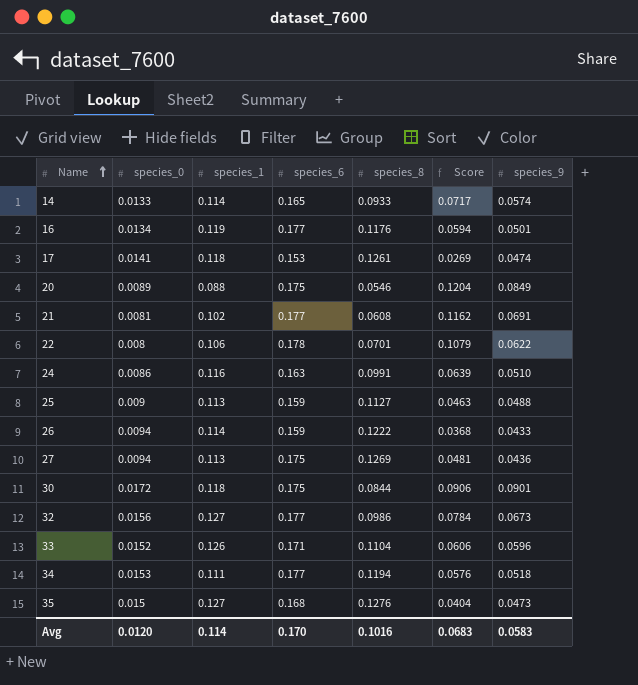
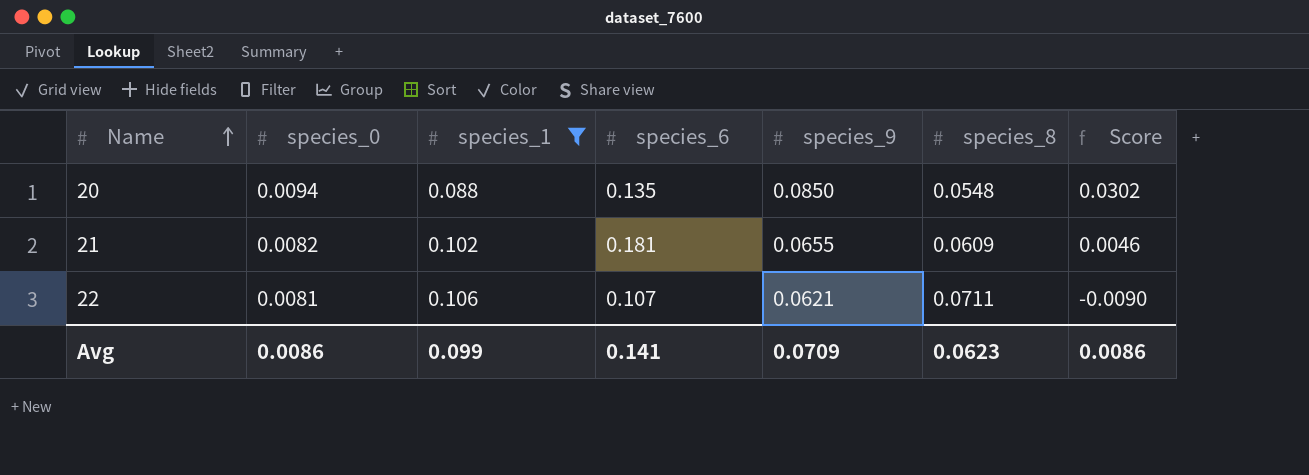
filter: none -> species_1 <= 0.106
column species_9 | position: 7 -> 5
column Score | formula: [species_6] - [species_8] -> [species_9] - [species_8]
20 | species_0: 0.0089 -> 0.0094
20 | species_6: 0.175 -> 0.135
20 | species_9: 0.0849 -> 0.0850
20 | species_8: 0.0546 -> 0.0548
21 | species_0: 0.0081 -> 0.0082
21 | species_6: 0.177 -> 0.181
21 | species_9: 0.0691 -> 0.0655
21 | species_8: 0.0608 -> 0.0609
22 | species_0: 0.008 -> 0.0081
22 | species_6: 0.178 -> 0.107
22 | species_9: 0.0622 -> 0.0621
22 | species_8: 0.0701 -> 0.0711
Avg | species_0: 0.0120 -> 0.0086
Avg | species_1: 0.114 -> 0.099
Avg | species_6: 0.170 -> 0.141
Avg | species_9: 0.0583 -> 0.0709
Avg | species_8: 0.1016 -> 0.0623
Avg | Score: 0.0683 -> 0.0086

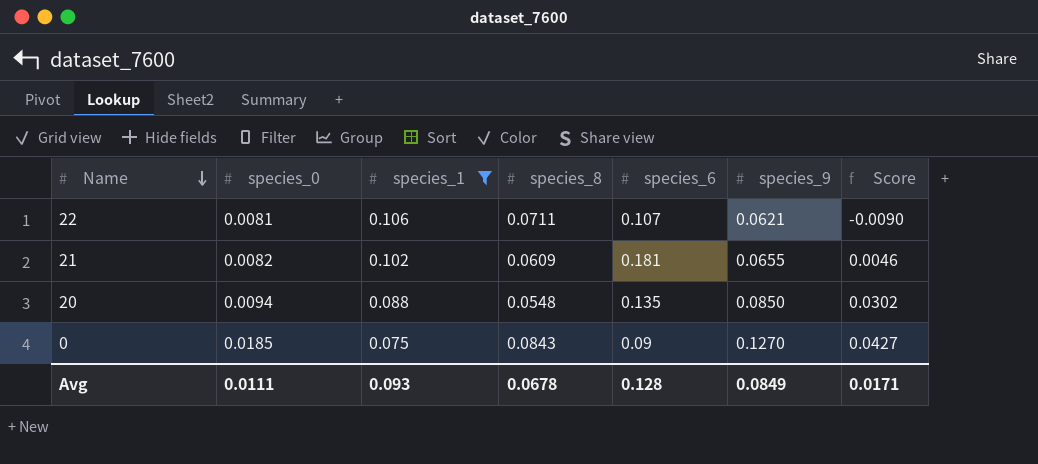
row order: Name ascending -> Name descending
column species_8 | position: 6 -> 4
row 0: none -> 0.0185 | 0.075 | 0.0843 | 0.09 | 0.1270 | 0.0427
Avg | species_0: 0.0086 -> 0.0111
Avg | species_1: 0.099 -> 0.093
Avg | species_8: 0.0623 -> 0.0678
Avg | species_6: 0.141 -> 0.128
Avg | species_9: 0.0709 -> 0.0849
Avg | Score: 0.0086 -> 0.0171

